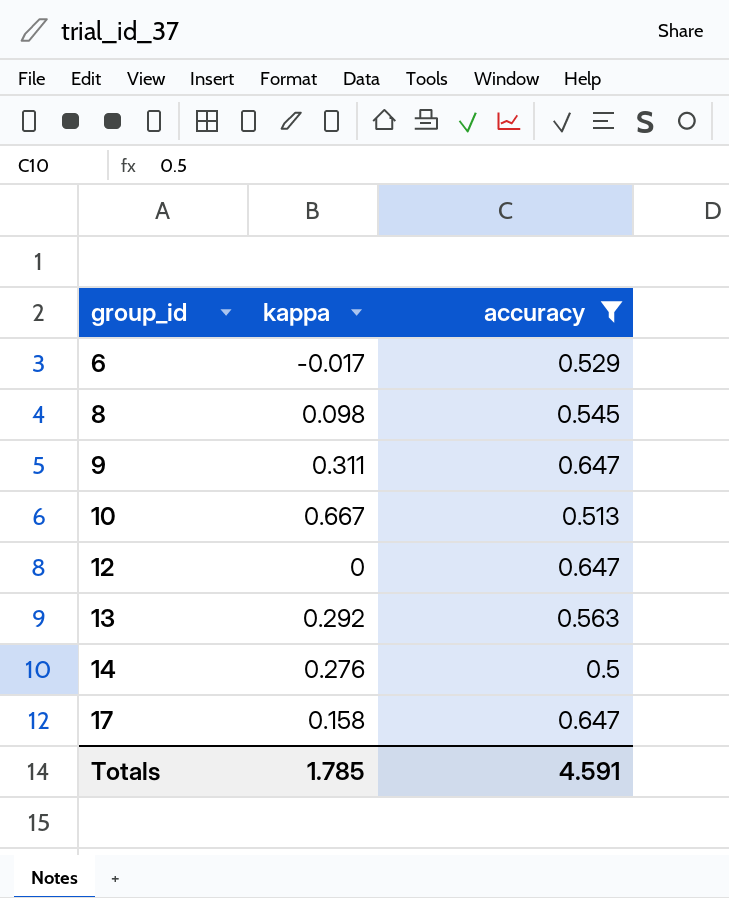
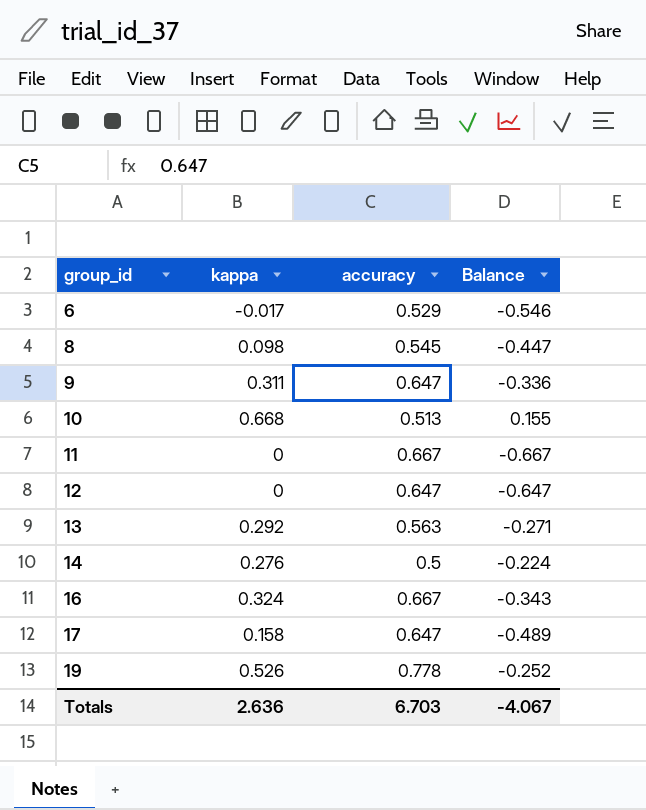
filter: accuracy <= 0.647 -> none
column Balance | formula: none -> [kappa] - [accuracy]
10 | kappa: 0.667 -> 0.668
Totals | kappa: 1.785 -> 2.636
Totals | accuracy: 4.591 -> 6.703

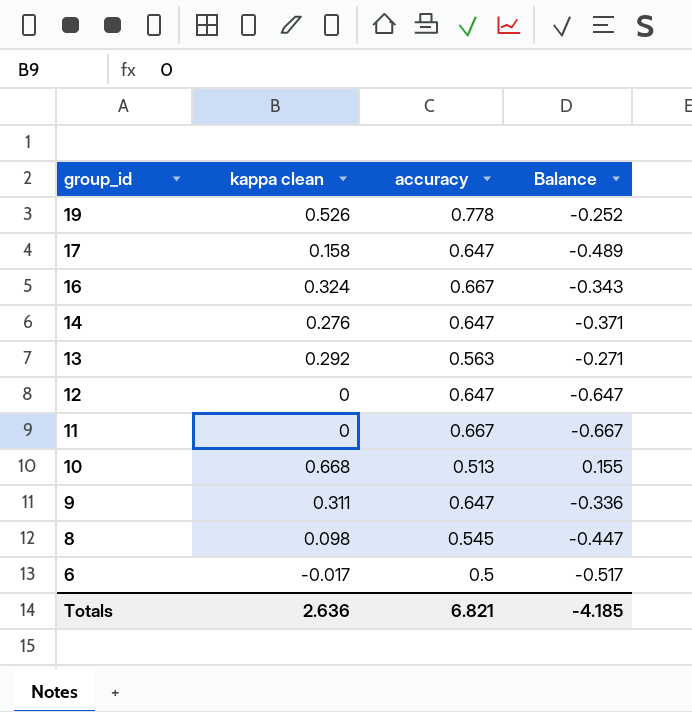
row order: group_id ascending -> group_id descending
column name: kappa -> kappa clean
14 | accuracy: 0.5 -> 0.647
14 | Balance: -0.224 -> -0.371
6 | accuracy: 0.529 -> 0.5
6 | Balance: -0.546 -> -0.517
Totals | accuracy: 6.703 -> 6.821
Totals | Balance: -4.067 -> -4.185

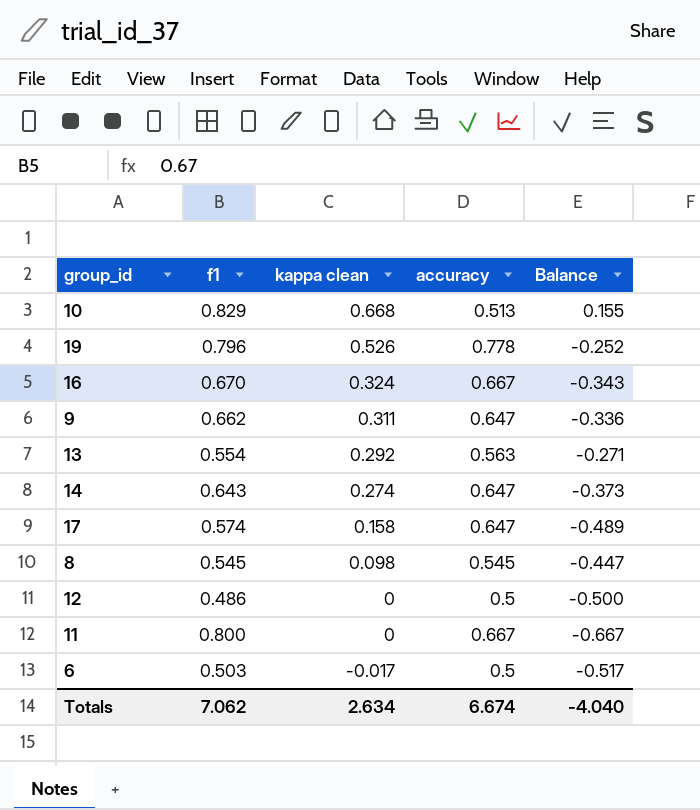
row order: group_id descending -> kappa clean descending
column f1 | position: none -> 2
14 | kappa clean: 0.276 -> 0.274
14 | Balance: -0.371 -> -0.373
12 | accuracy: 0.647 -> 0.5
12 | Balance: -0.647 -> -0.500
Totals | kappa clean: 2.636 -> 2.634
Totals | accuracy: 6.821 -> 6.674
Totals | Balance: -4.185 -> -4.040

